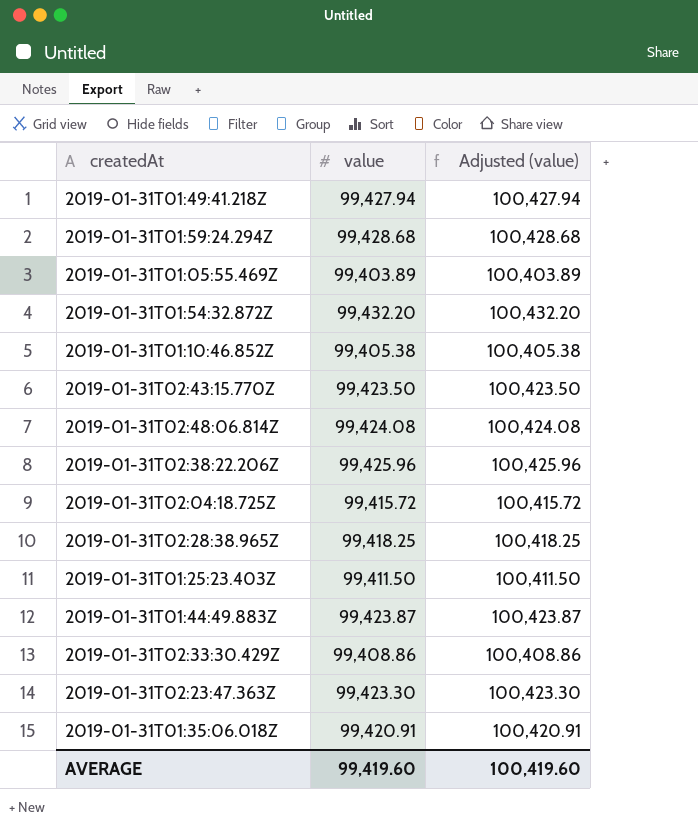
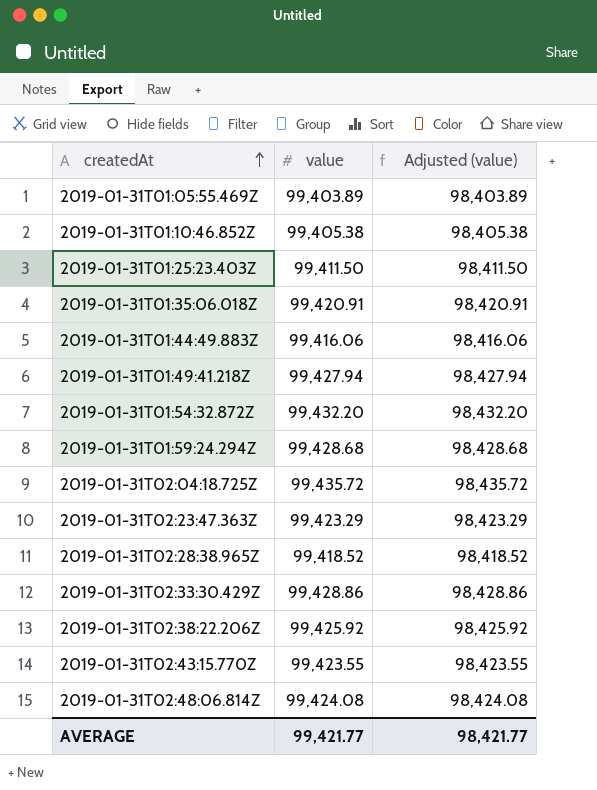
row order: none -> createdAt ascending
column Adjusted (value) | formula: [value] + 1000 -> [value] - 1000
2019-01-31T01:44:49.883Z | value: 99,423.87 -> 99,416.06
2019-01-31T02:04:18.725Z | value: 99,415.72 -> 99,435.72
2019-01-31T02:23:47.363Z | value: 99,423.30 -> 99,423.29
2019-01-31T02:28:38.965Z | value: 99,418.25 -> 99,418.52
2019-01-31T02:33:30.429Z | value: 99,408.86 -> 99,428.86
2019-01-31T02:38:22.206Z | value: 99,425.96 -> 99,425.92
2019-01-31T02:43:15.770Z | value: 99,423.50 -> 99,423.55
AVERAGE | value: 99,419.60 -> 99,421.77
AVERAGE | Adjusted (value): 100,419.60 -> 98,421.77

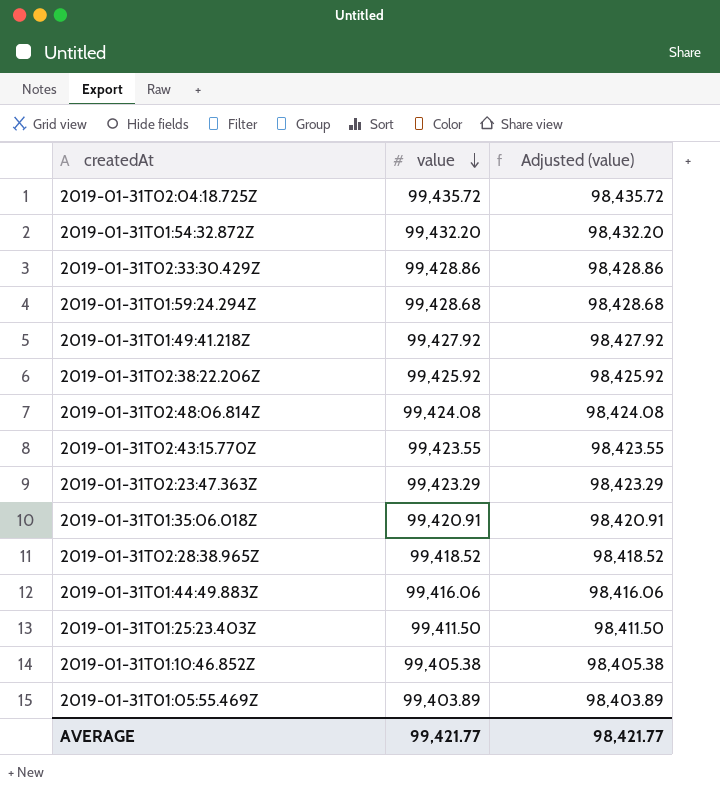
row order: createdAt ascending -> value descending
2019-01-31T01:49:41.218Z | value: 99,427.94 -> 99,427.92
2019-01-31T01:49:41.218Z | Adjusted (value): 98,427.94 -> 98,427.92

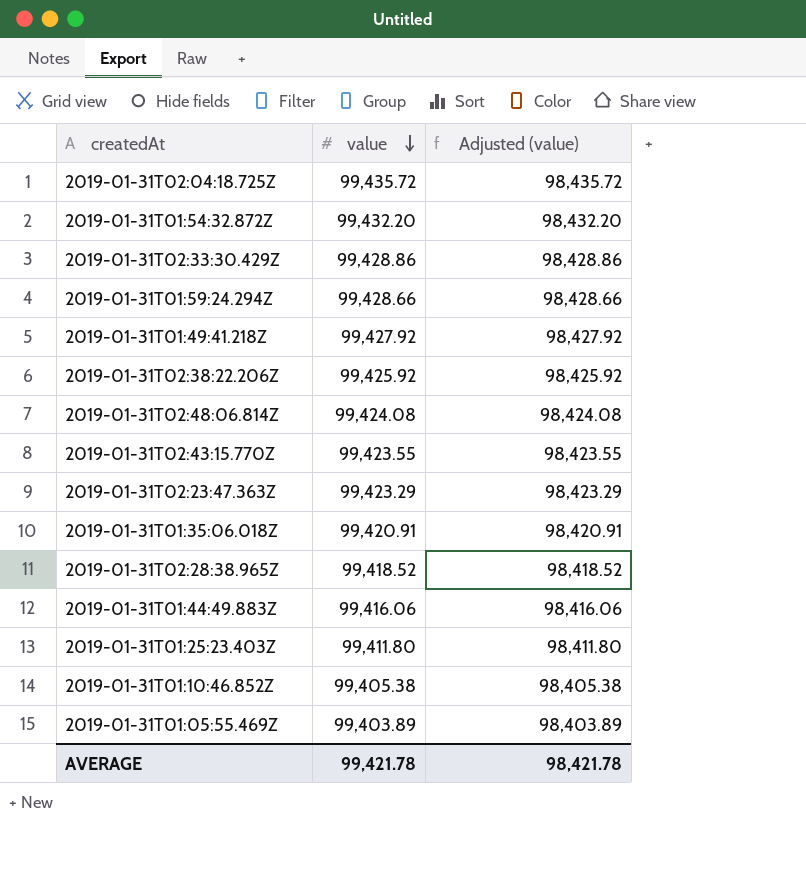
2019-01-31T01:59:24.294Z | value: 99,428.68 -> 99,428.66
2019-01-31T01:59:24.294Z | Adjusted (value): 98,428.68 -> 98,428.66
2019-01-31T01:25:23.403Z | value: 99,411.50 -> 99,411.80
2019-01-31T01:25:23.403Z | Adjusted (value): 98,411.50 -> 98,411.80
AVERAGE | value: 99,421.77 -> 99,421.78
AVERAGE | Adjusted (value): 98,421.77 -> 98,421.78

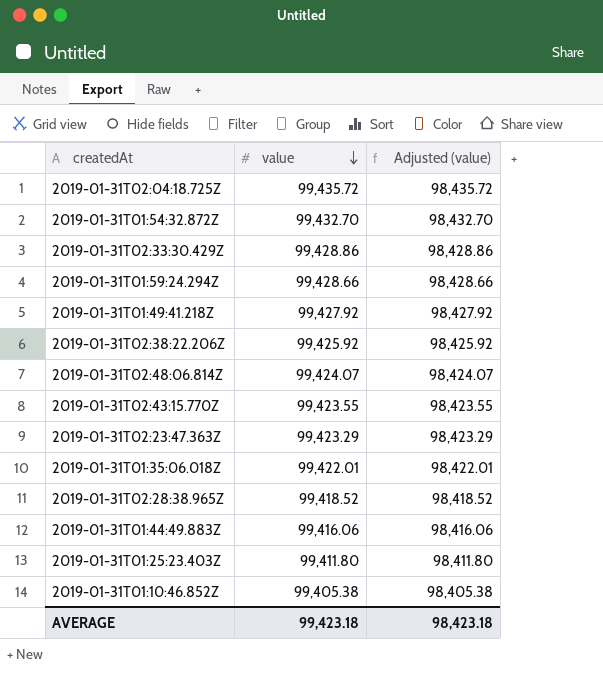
row 2019-01-31T01:05:55.469Z: 99,403.89 | 98,403.89 -> none
2019-01-31T01:54:32.872Z | value: 99,432.20 -> 99,432.70
2019-01-31T01:54:32.872Z | Adjusted (value): 98,432.20 -> 98,432.70
2019-01-31T02:48:06.814Z | value: 99,424.08 -> 99,424.07
2019-01-31T02:48:06.814Z | Adjusted (value): 98,424.08 -> 98,424.07
2019-01-31T01:35:06.018Z | value: 99,420.91 -> 99,422.01
2019-01-31T01:35:06.018Z | Adjusted (value): 98,420.91 -> 98,422.01
AVERAGE | value: 99,421.78 -> 99,423.18
AVERAGE | Adjusted (value): 98,421.78 -> 98,423.18

